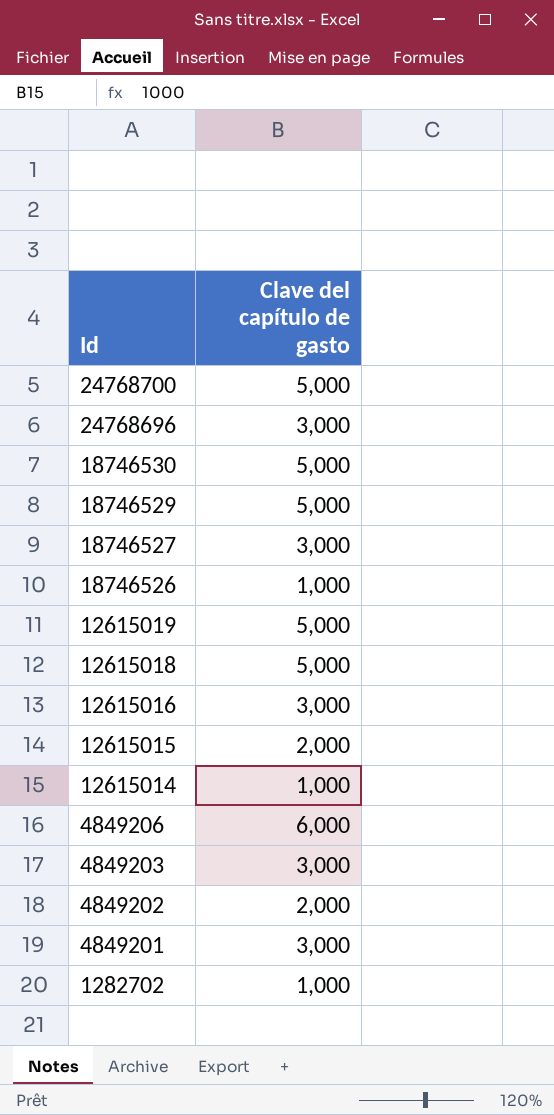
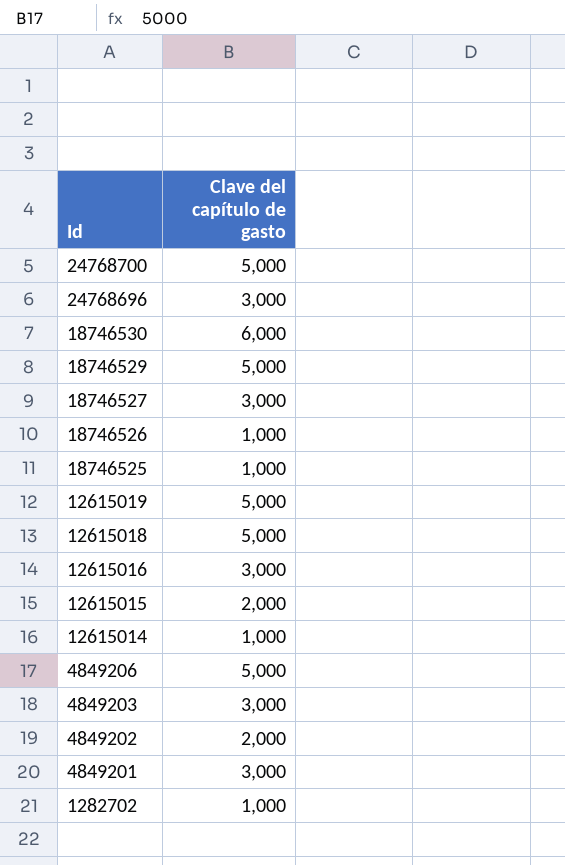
18746530 | Clave del capítulo de gasto: 5,000 -> 6,000
row 18746525: none -> 1,000
4849206 | Clave del capítulo de gasto: 6,000 -> 5,000

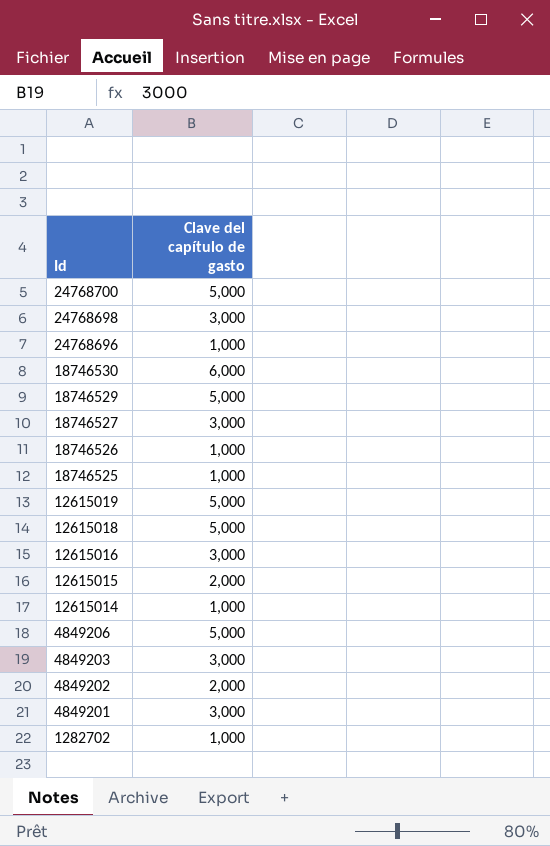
row 24768698: none -> 3,000
24768696 | Clave del capítulo de gasto: 3,000 -> 1,000

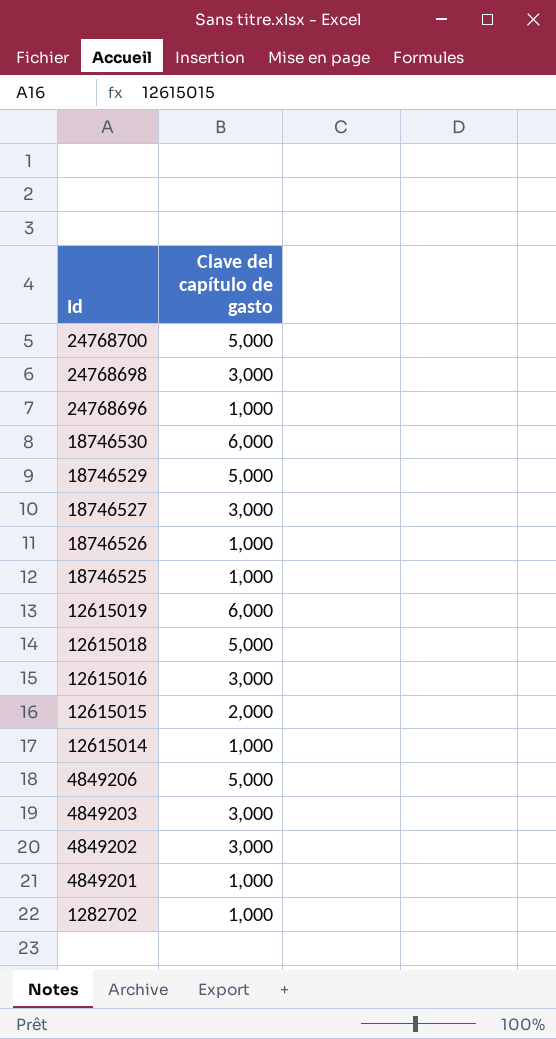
12615019 | Clave del capítulo de gasto: 5,000 -> 6,000
4849202 | Clave del capítulo de gasto: 2,000 -> 3,000
4849201 | Clave del capítulo de gasto: 3,000 -> 1,000

